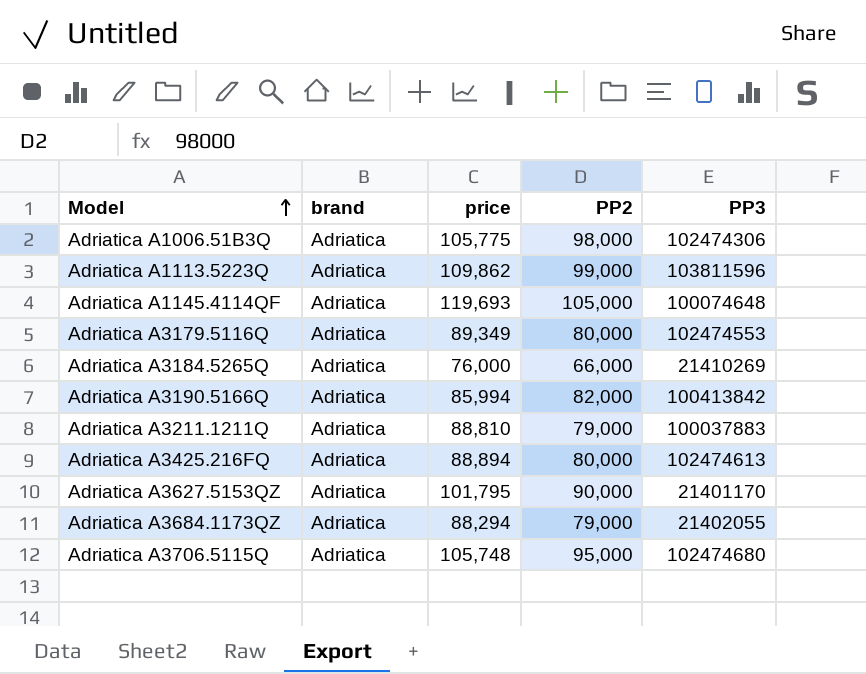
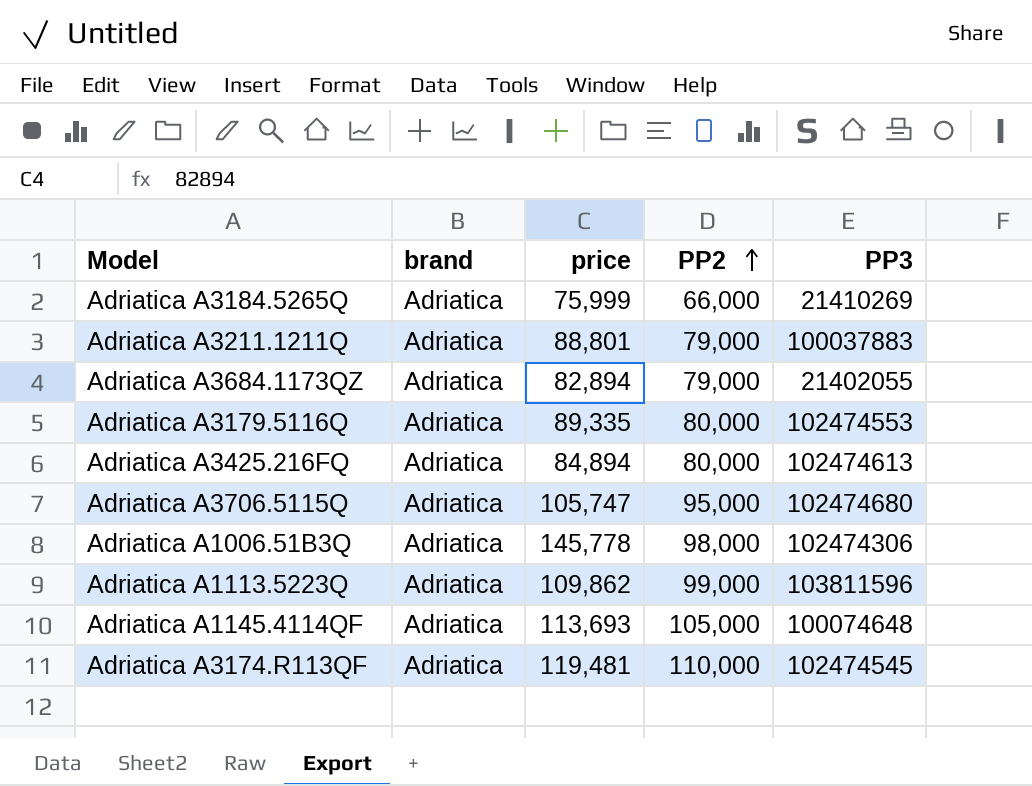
row order: Model ascending -> PP2 ascending
row Adriatica A3190.5166Q: Adriatica | 85,994 | 82,000 | 100413842 -> none
row Adriatica A3627.5153QZ: Adriatica | 101,795 | 90,000 | 21401170 -> none
Adriatica A3184.5265Q | price: 76,000 -> 75,999
Adriatica A3211.1211Q | price: 88,810 -> 88,801
Adriatica A3684.1173QZ | price: 88,294 -> 82,894
Adriatica A3179.5116Q | price: 89,349 -> 89,335
Adriatica A3425.216FQ | price: 88,894 -> 84,894
Adriatica A3706.5115Q | price: 105,748 -> 105,747
Adriatica A1006.51B3Q | price: 105,775 -> 145,778
Adriatica A1145.4114QF | price: 119,693 -> 113,693
row Adriatica A3174.R113QF: none -> Adriatica | 119,481 | 110,000 | 102474545

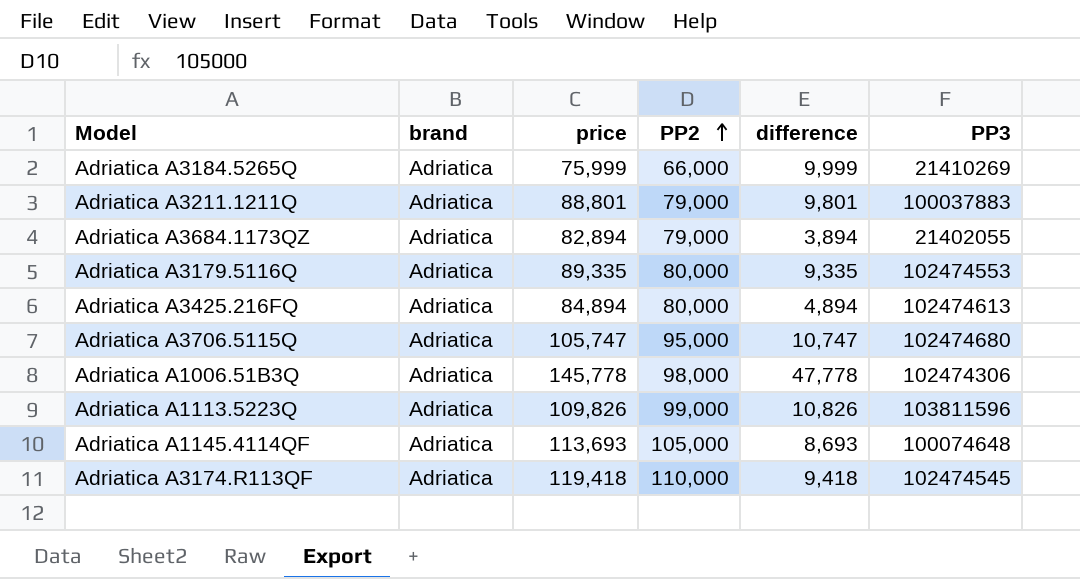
column difference | formula: none -> [price] - [PP2]
Adriatica A1113.5223Q | price: 109,862 -> 109,826
Adriatica A3174.R113QF | price: 119,481 -> 119,418

